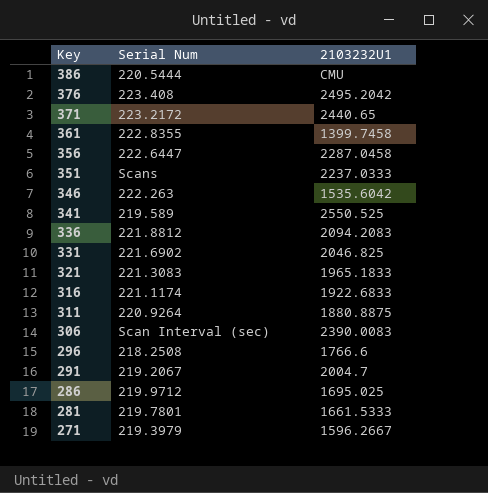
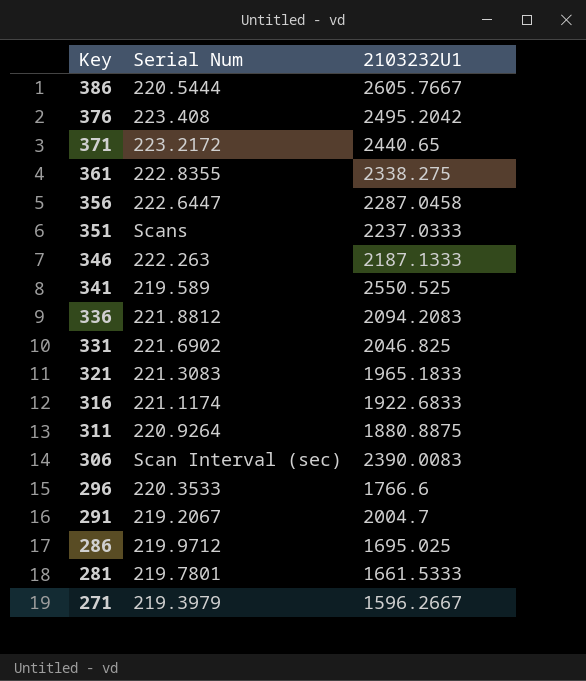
386 | 2103232U1: CMU -> 2605.7667
361 | 2103232U1: 1399.7458 -> 2338.275
346 | 2103232U1: 1535.6042 -> 2187.1333
296 | Serial Num: 218.2508 -> 220.3533

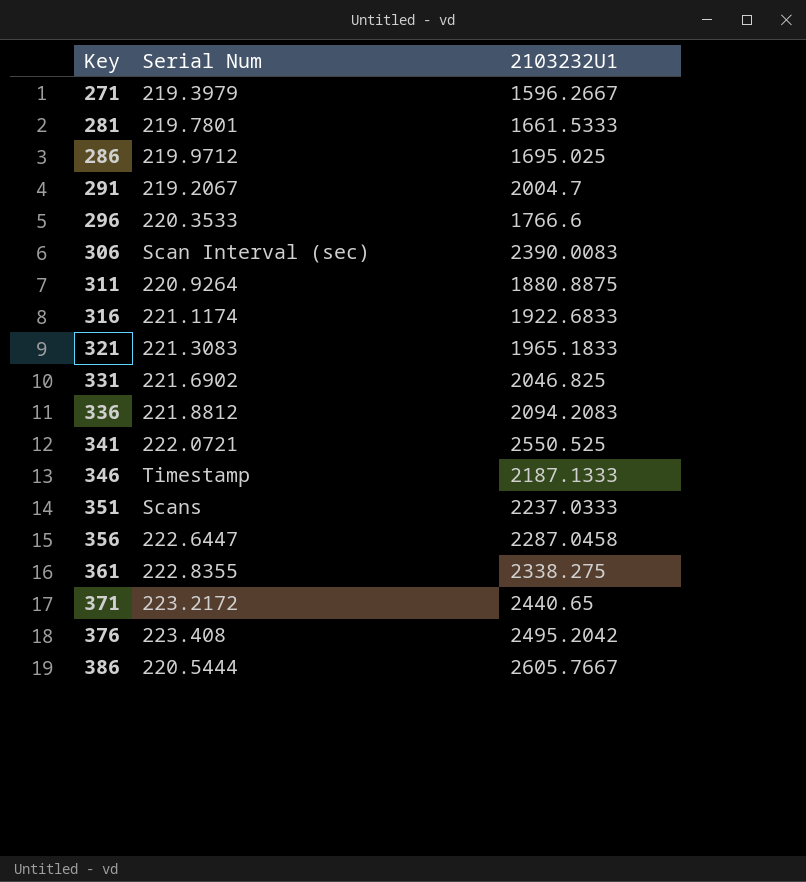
row order: Key descending -> Key ascending
341 | Serial Num: 219.589 -> 222.0721
346 | Serial Num: 222.263 -> Timestamp

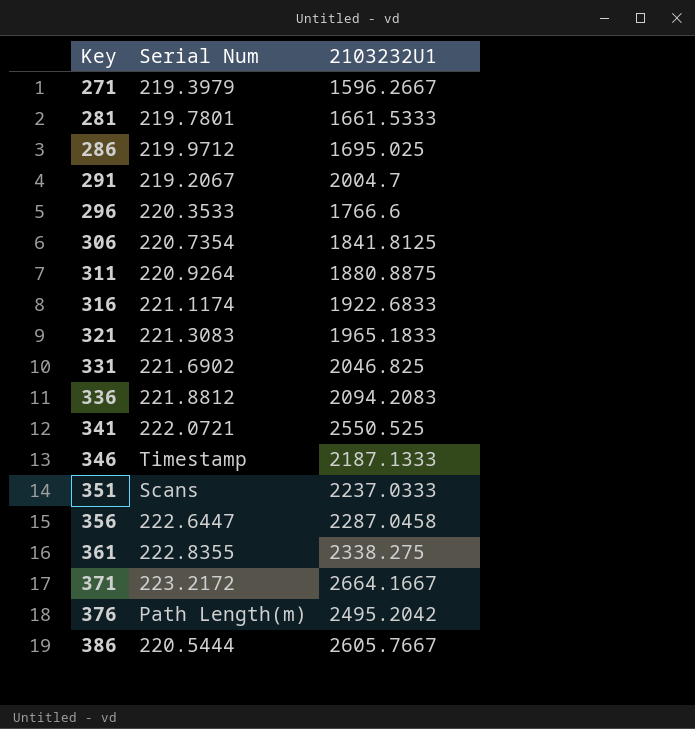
306 | Serial Num: Scan Interval (sec) -> 220.7354
306 | 2103232U1: 2390.0083 -> 1841.8125
371 | 2103232U1: 2440.65 -> 2664.1667
376 | Serial Num: 223.408 -> Path Length(m)

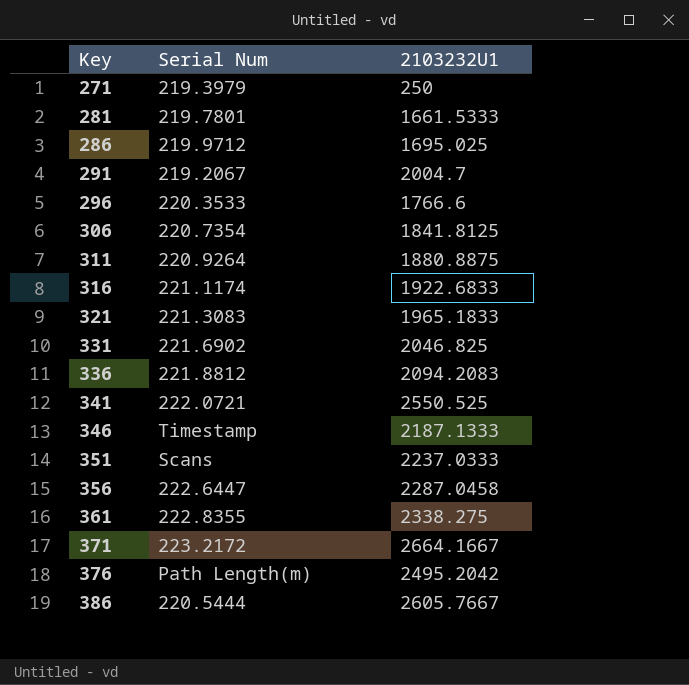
271 | 2103232U1: 1596.2667 -> 250

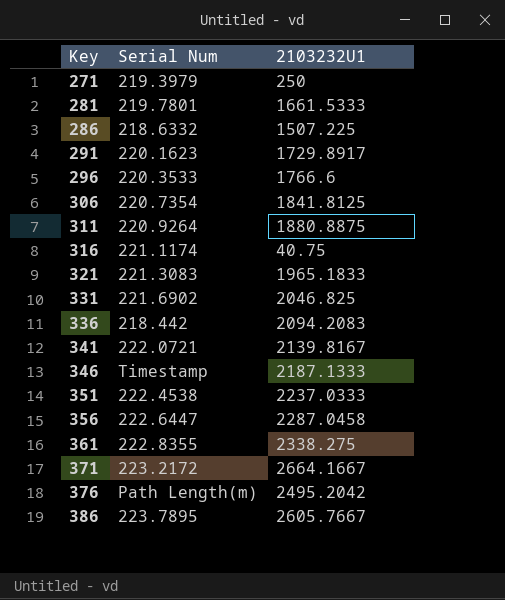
286 | Serial Num: 219.9712 -> 218.6332
286 | 2103232U1: 1695.025 -> 1507.225
291 | Serial Num: 219.2067 -> 220.1623
291 | 2103232U1: 2004.7 -> 1729.8917
316 | 2103232U1: 1922.6833 -> 40.75
336 | Serial Num: 221.8812 -> 218.442
341 | 2103232U1: 2550.525 -> 2139.8167
351 | Serial Num: Scans -> 222.4538
386 | Serial Num: 220.5444 -> 223.7895

